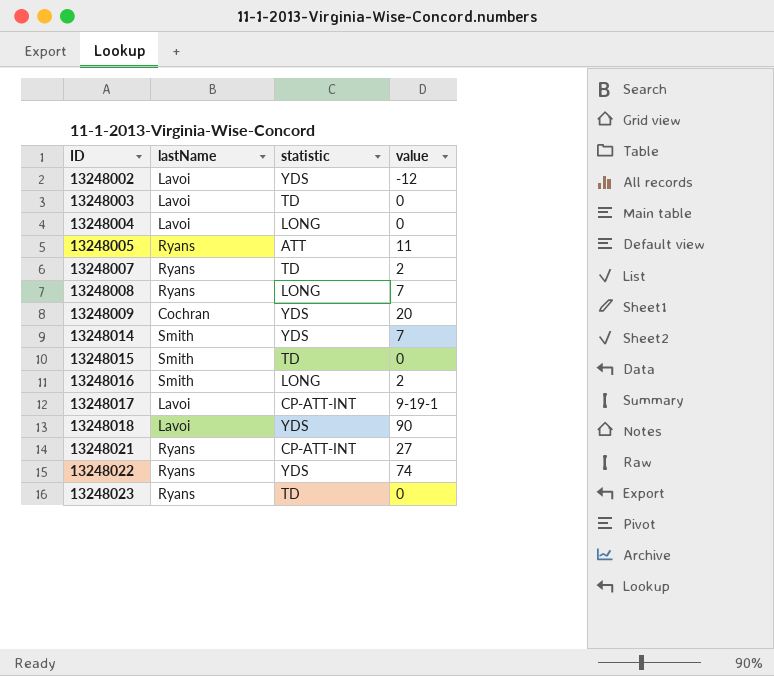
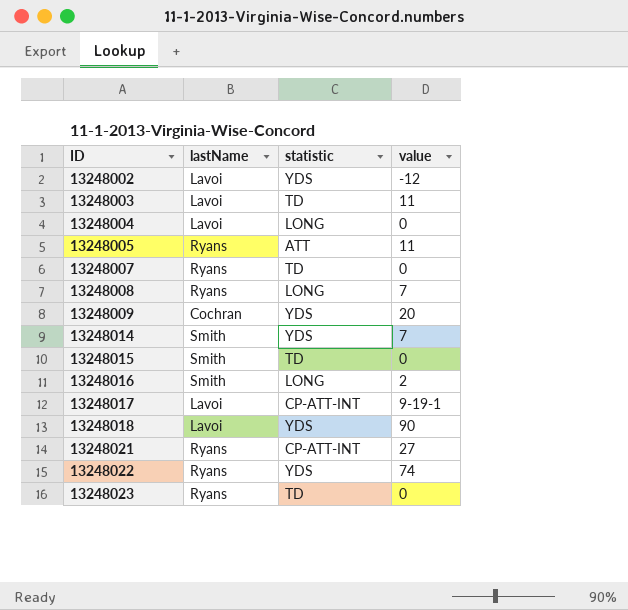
13248003 | value: 0 -> 11
13248007 | value: 2 -> 0

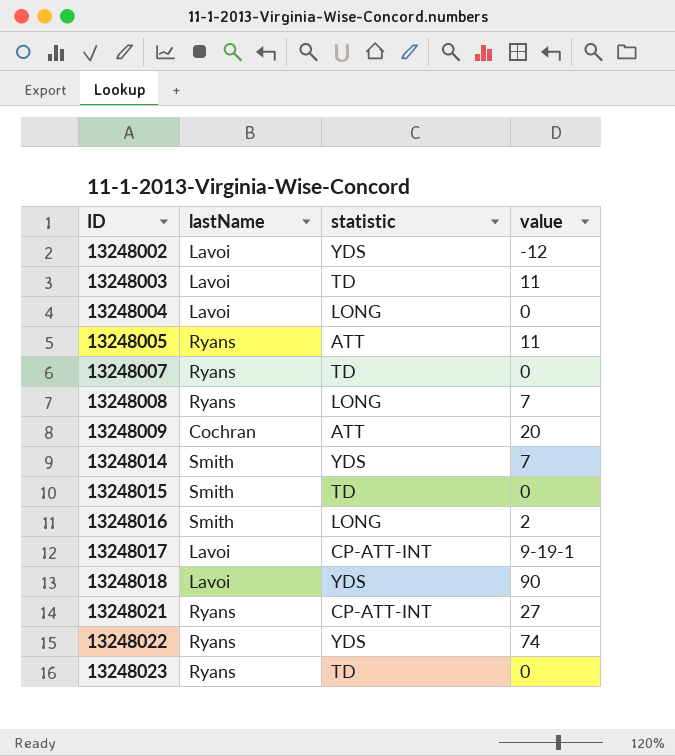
13248009 | statistic: YDS -> ATT

